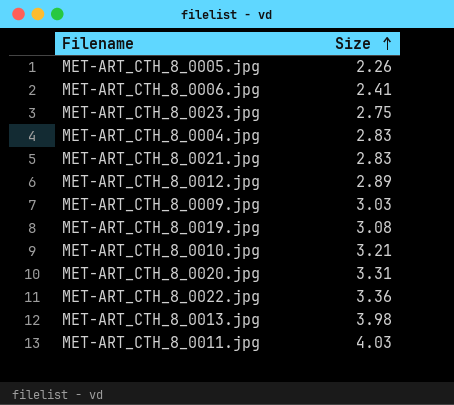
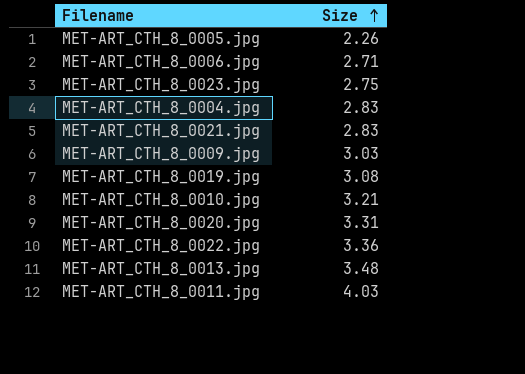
row MET-ART_CTH_8_0012.jpg: 2.89 -> none
MET-ART_CTH_8_0006.jpg | Size: 2.41 -> 2.71
MET-ART_CTH_8_0013.jpg | Size: 3.98 -> 3.48

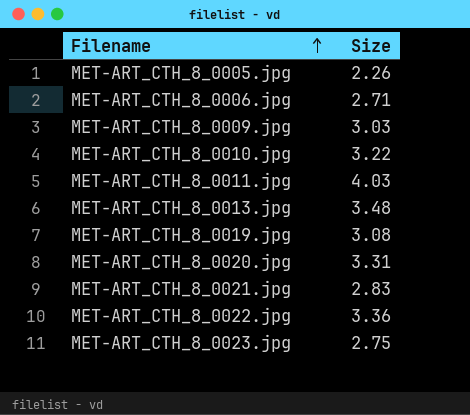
row order: Size ascending -> Filename ascending
row MET-ART_CTH_8_0004.jpg: 2.83 -> none
MET-ART_CTH_8_0010.jpg | Size: 3.21 -> 3.22

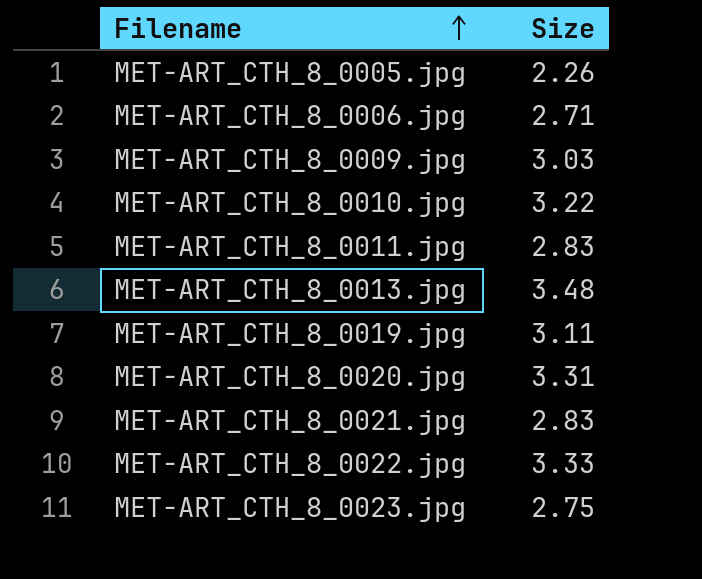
MET-ART_CTH_8_0011.jpg | Size: 4.03 -> 2.83
MET-ART_CTH_8_0019.jpg | Size: 3.08 -> 3.11
MET-ART_CTH_8_0022.jpg | Size: 3.36 -> 3.33

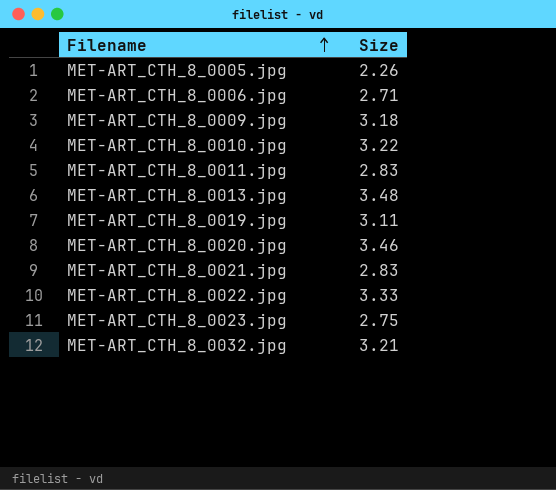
MET-ART_CTH_8_0009.jpg | Size: 3.03 -> 3.18
MET-ART_CTH_8_0020.jpg | Size: 3.31 -> 3.46
row MET-ART_CTH_8_0032.jpg: none -> 3.21

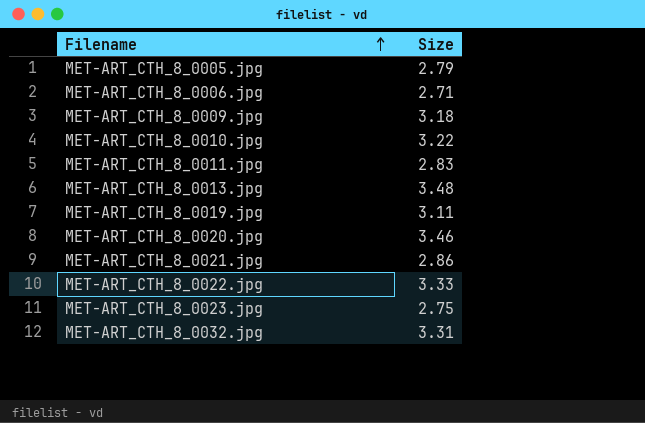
MET-ART_CTH_8_0005.jpg | Size: 2.26 -> 2.79
MET-ART_CTH_8_0021.jpg | Size: 2.83 -> 2.86
MET-ART_CTH_8_0032.jpg | Size: 3.21 -> 3.31

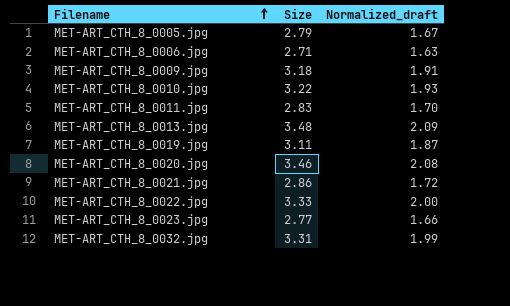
column Normalized_draft | formula: none -> [Size] * 0.6
MET-ART_CTH_8_0023.jpg | Size: 2.75 -> 2.77

